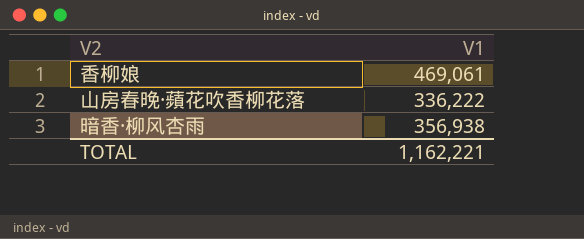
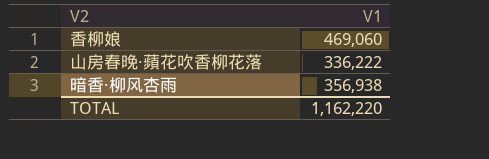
香柳娘 | V1: 469,061 -> 469,060
TOTAL | V1: 1,162,221 -> 1,162,220

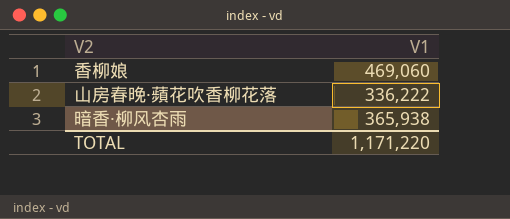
暗香·柳风杏雨 | V1: 356,938 -> 365,938
TOTAL | V1: 1,162,220 -> 1,171,220

